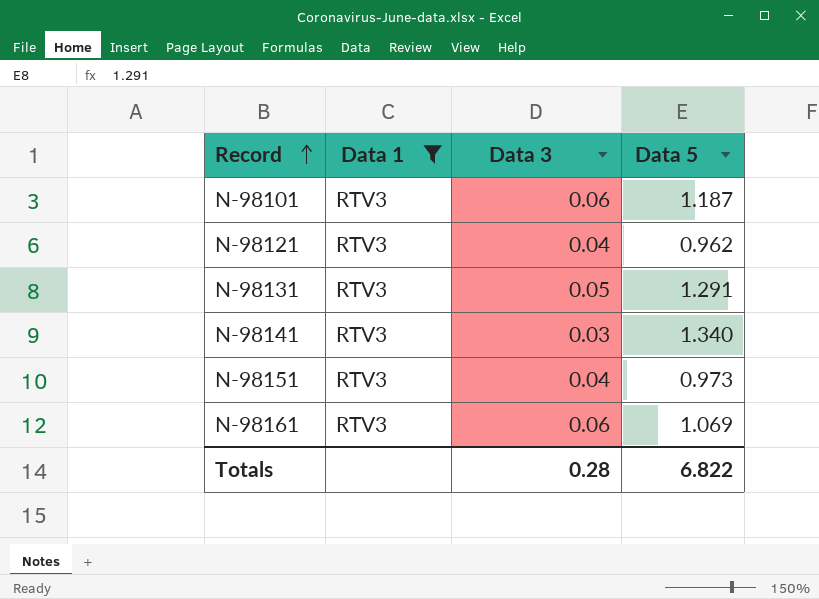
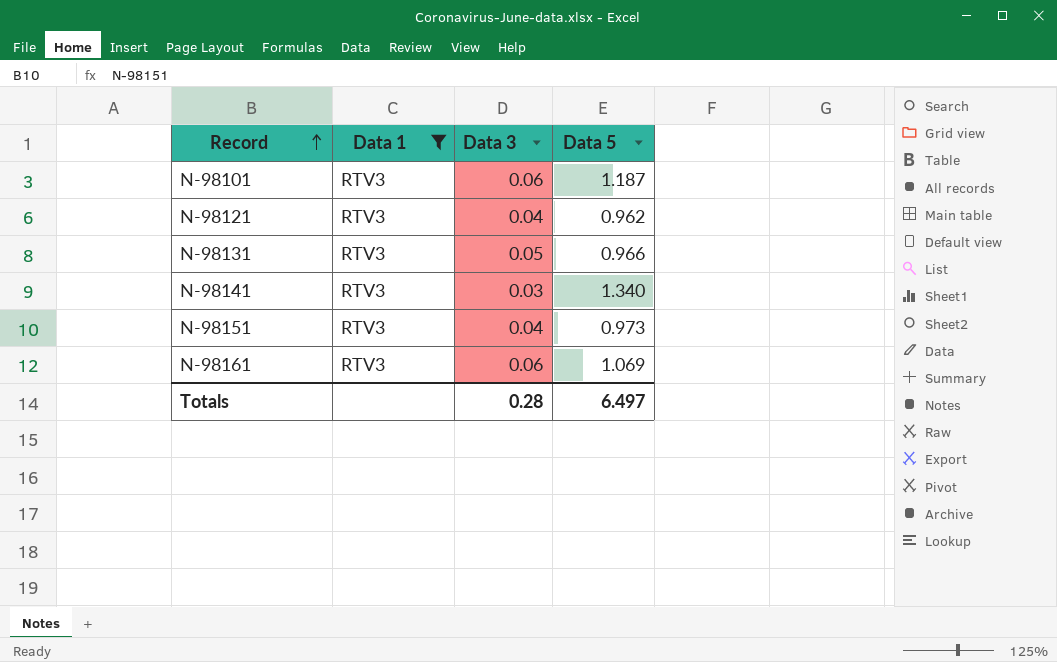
N-98131 | Data 5: 1.291 -> 0.966
Totals | Data 5: 6.822 -> 6.497

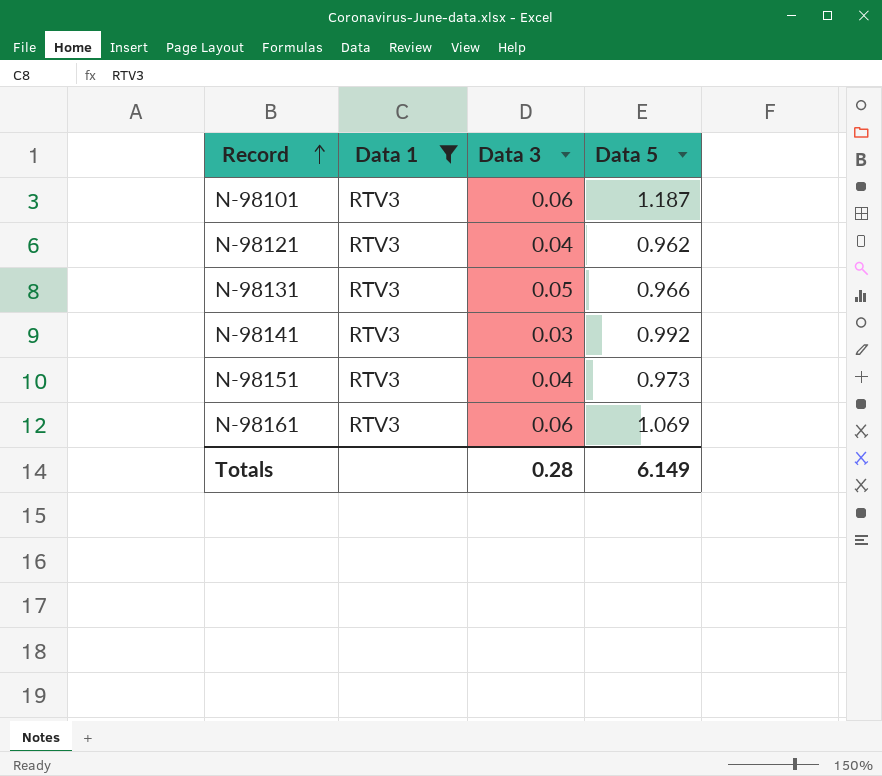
N-98141 | Data 5: 1.340 -> 0.992
Totals | Data 5: 6.497 -> 6.149

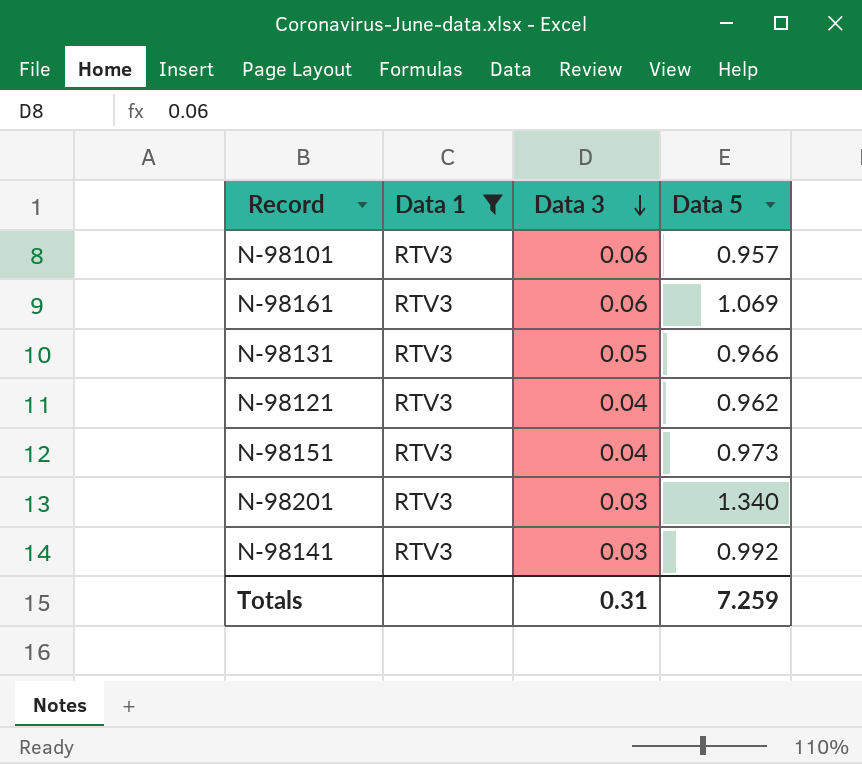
row order: Record ascending -> Data 3 descending
N-98101 | Data 5: 1.187 -> 0.957
row N-98201: none -> RTV3 | 0.03 | 1.340
Totals | Data 3: 0.28 -> 0.31
Totals | Data 5: 6.149 -> 7.259

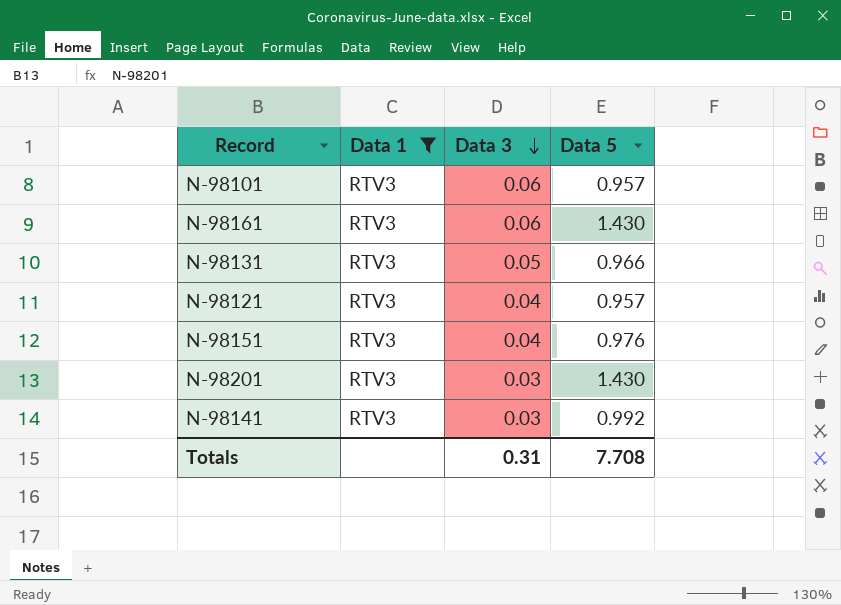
N-98161 | Data 5: 1.069 -> 1.430
N-98121 | Data 5: 0.962 -> 0.957
N-98151 | Data 5: 0.973 -> 0.976
N-98201 | Data 5: 1.340 -> 1.430
Totals | Data 5: 7.259 -> 7.708

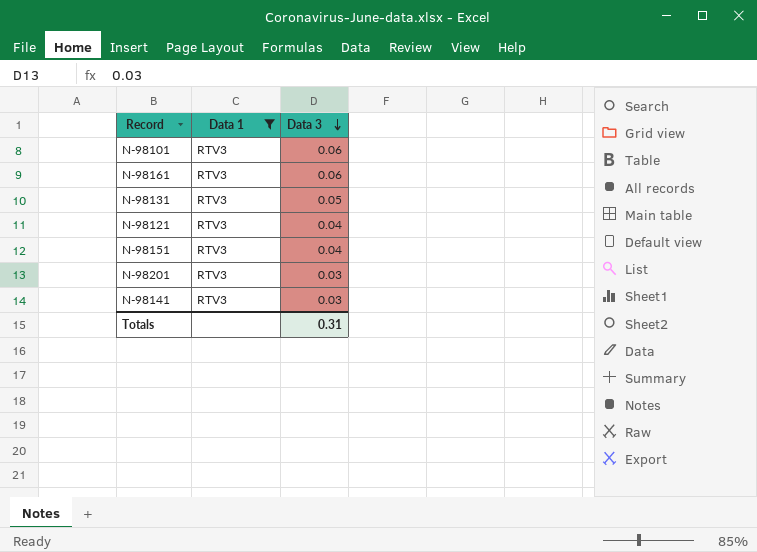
column Data 5 | position: 4 -> none

